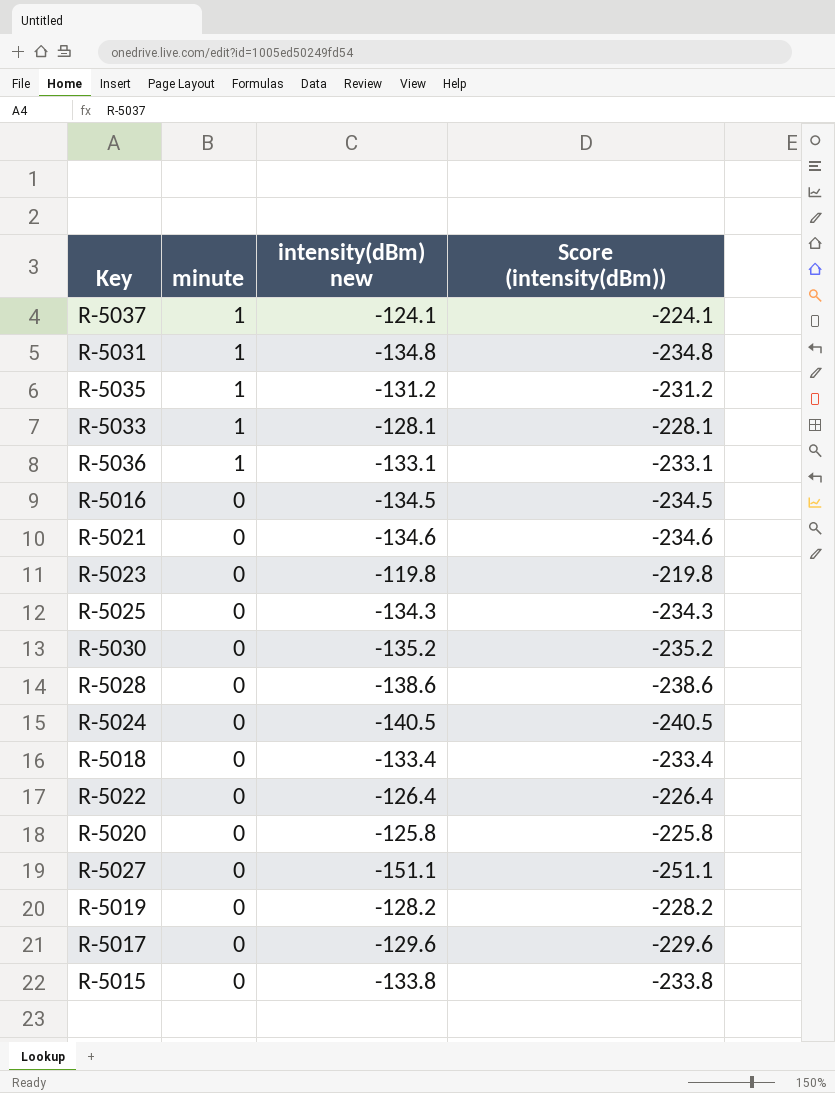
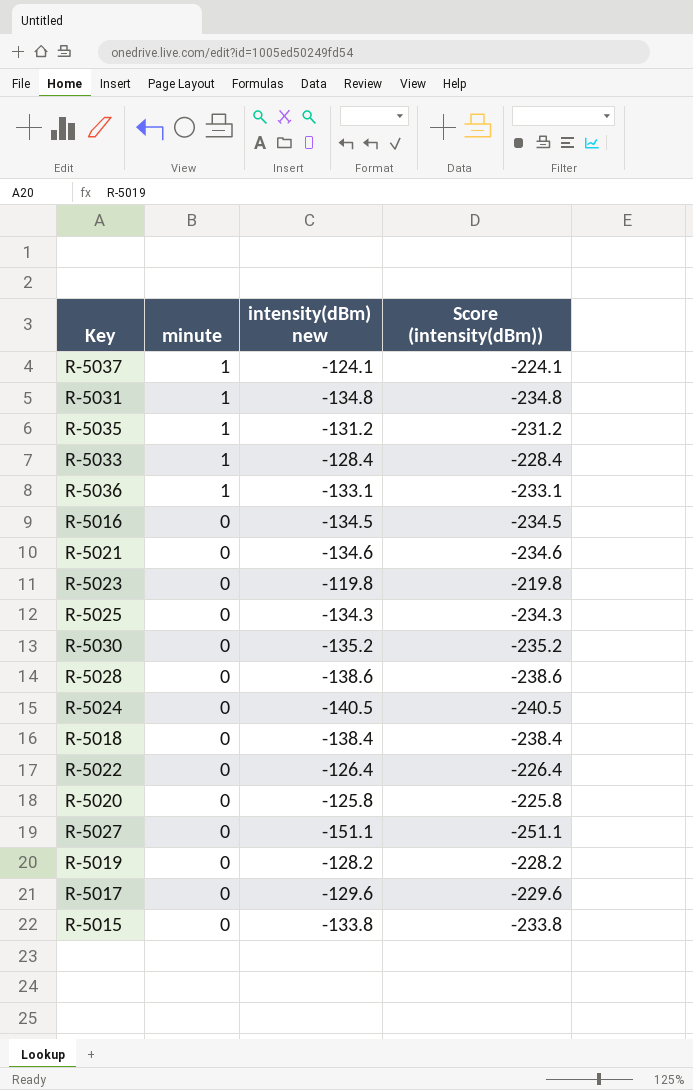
R-5033 | intensity(dBm) new: -128.1 -> -128.4
R-5033 | Score (intensity(dBm)): -228.1 -> -228.4
R-5018 | intensity(dBm) new: -133.4 -> -138.4
R-5018 | Score (intensity(dBm)): -233.4 -> -238.4

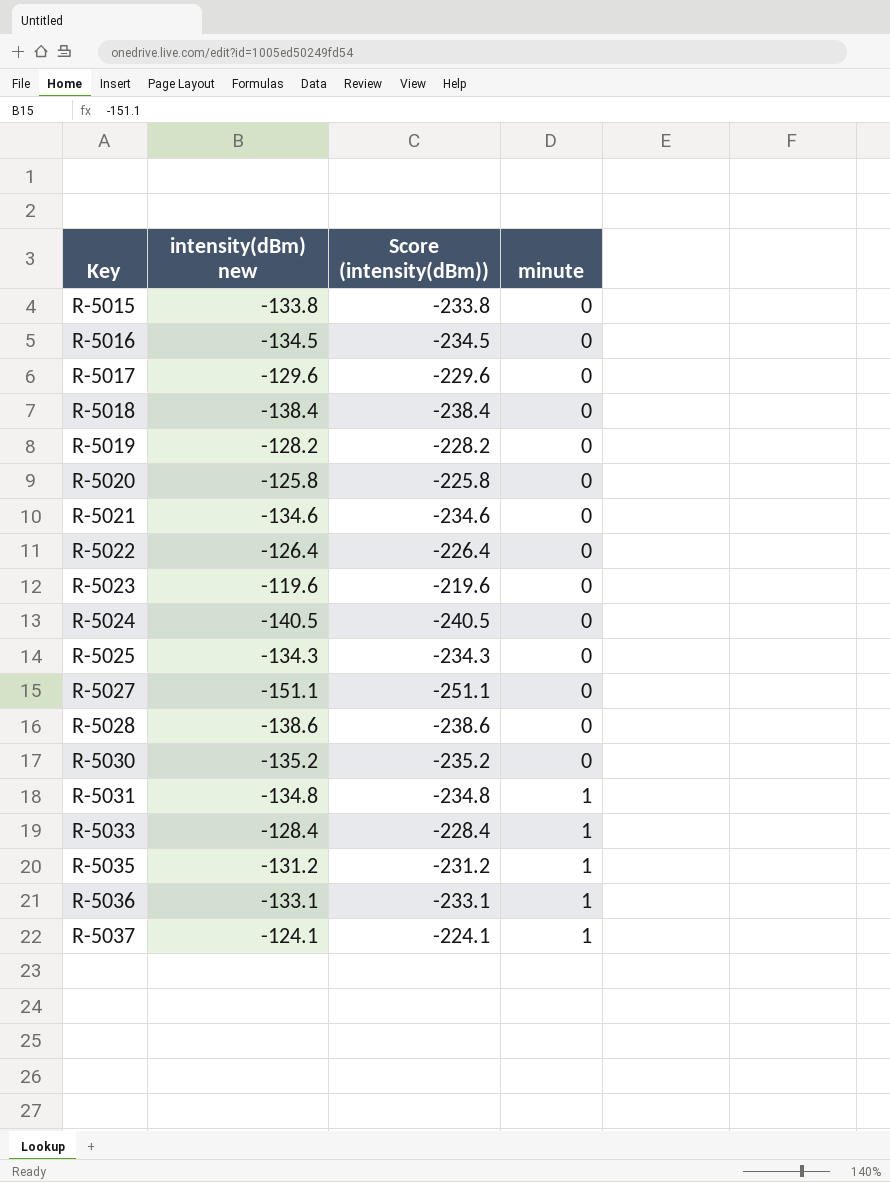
row order: minute descending -> Key ascending
column minute | position: 2 -> 4
R-5023 | intensity(dBm) new: -119.8 -> -119.6
R-5023 | Score (intensity(dBm)): -219.8 -> -219.6

